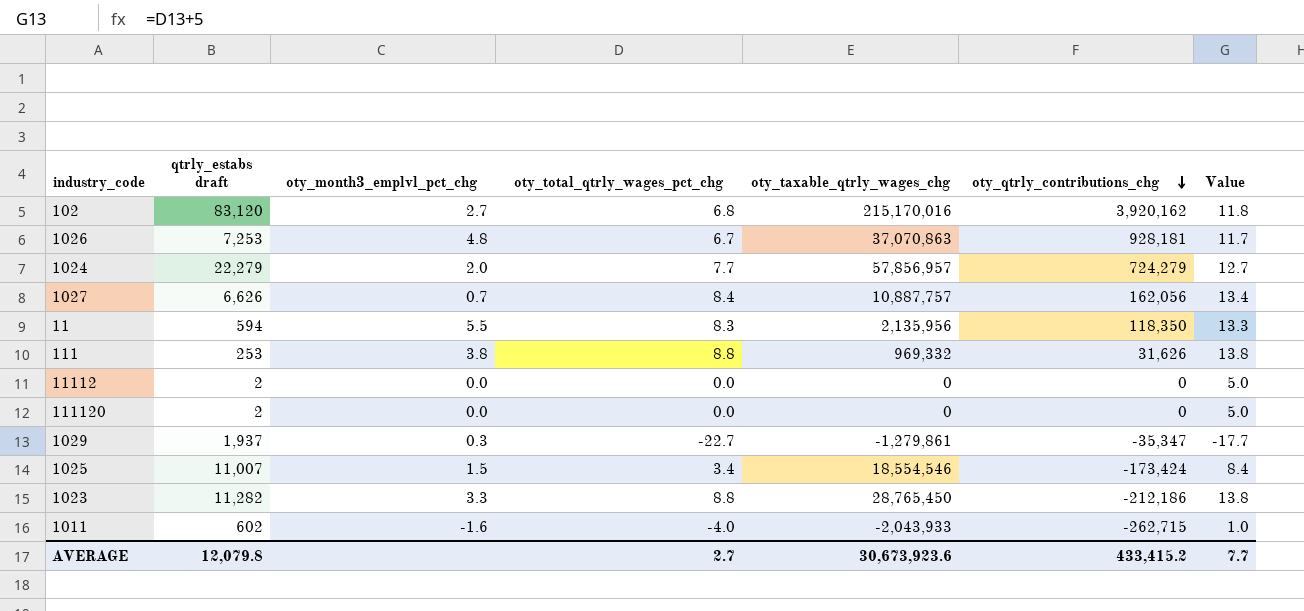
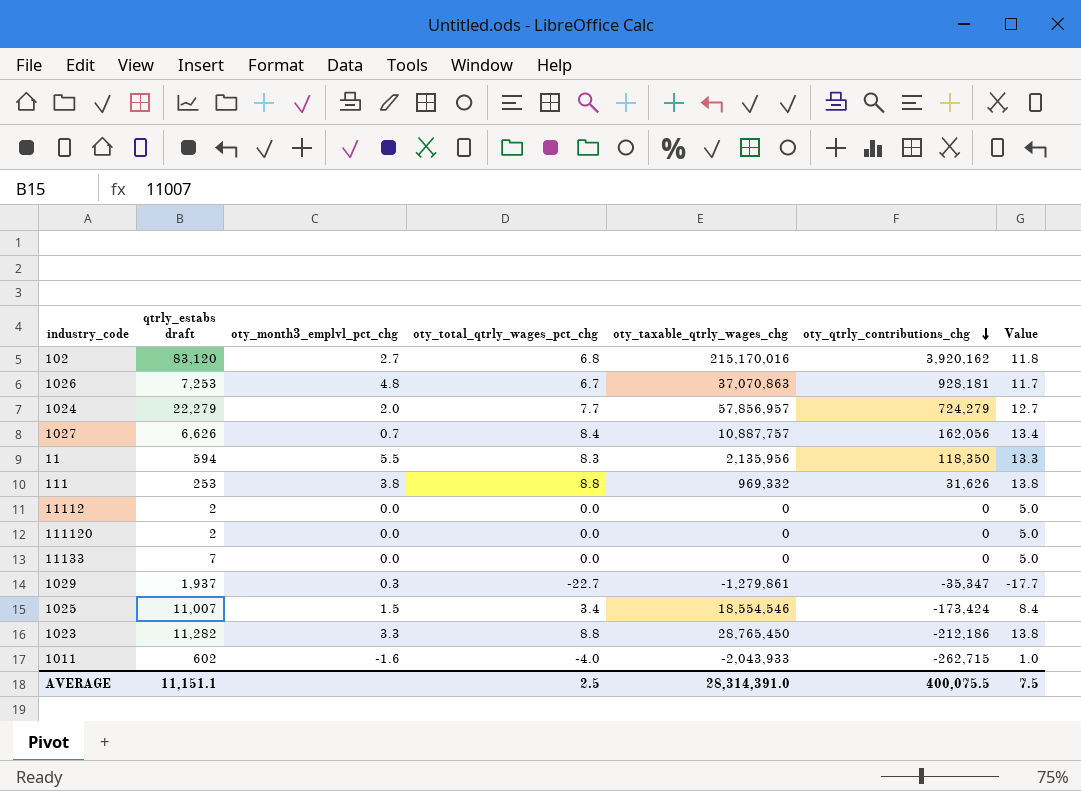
row 11133: none -> 7 | 0.0 | 0.0 | 0 | 0 | 5.0
AVERAGE | qtrly_estabs draft: 12,079.8 -> 11,151.1
AVERAGE | oty_total_qtrly_wages_pct_chg: 2.7 -> 2.5
AVERAGE | oty_taxable_qtrly_wages_chg: 30,673,923.6 -> 28,314,391.0
AVERAGE | oty_qtrly_contributions_chg: 433,415.2 -> 400,075.5
AVERAGE | Value: 7.7 -> 7.5

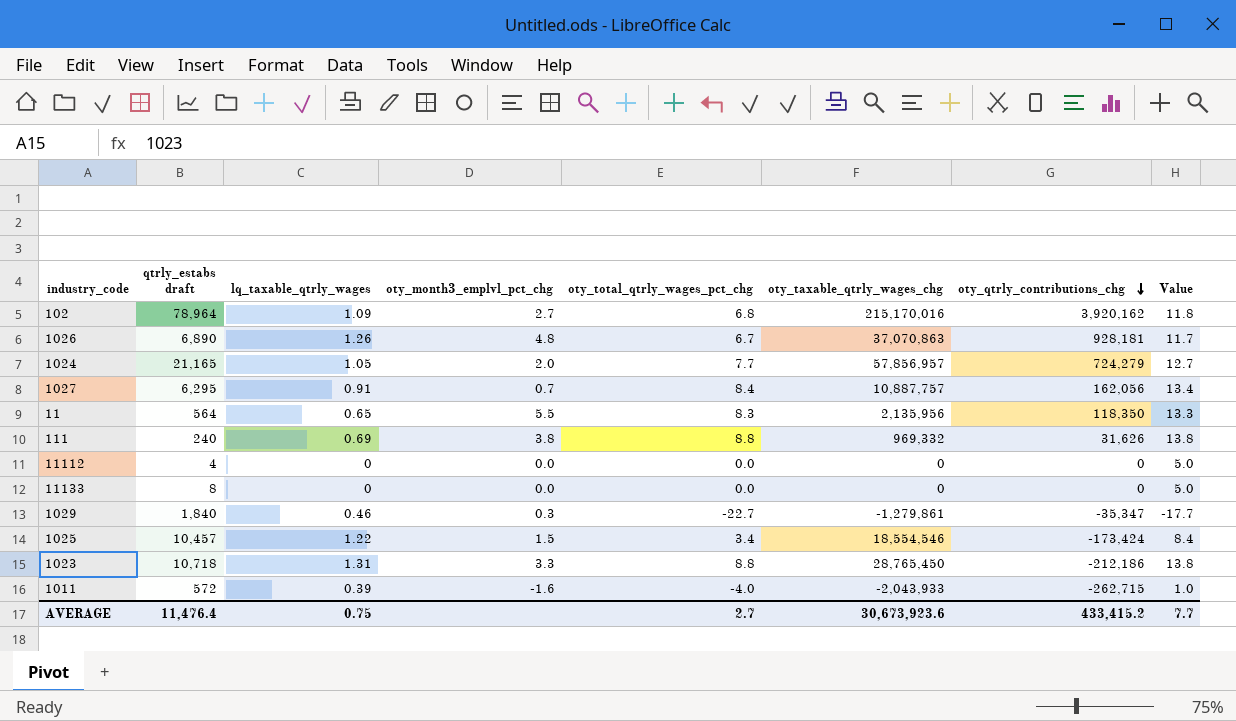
column lq_taxable_qtrly_wages | position: none -> 3
row 111120: 2 | 0.0 | 0.0 | 0 | 0 | 5.0 -> none
102 | qtrly_estabs draft: 83,120 -> 78,964
1026 | qtrly_estabs draft: 7,253 -> 6,890
1024 | qtrly_estabs draft: 22,279 -> 21,165
1027 | qtrly_estabs draft: 6,626 -> 6,295
11 | qtrly_estabs draft: 594 -> 564
111 | qtrly_estabs draft: 253 -> 240
11112 | qtrly_estabs draft: 2 -> 4
11133 | qtrly_estabs draft: 7 -> 8
1029 | qtrly_estabs draft: 1,937 -> 1,840
1025 | qtrly_estabs draft: 11,007 -> 10,457
1023 | qtrly_estabs draft: 11,282 -> 10,718
1011 | qtrly_estabs draft: 602 -> 572
AVERAGE | qtrly_estabs draft: 11,151.1 -> 11,476.4
AVERAGE | oty_total_qtrly_wages_pct_chg: 2.5 -> 2.7
AVERAGE | oty_taxable_qtrly_wages_chg: 28,314,391.0 -> 30,673,923.6
AVERAGE | oty_qtrly_contributions_chg: 400,075.5 -> 433,415.2
AVERAGE | Value: 7.5 -> 7.7

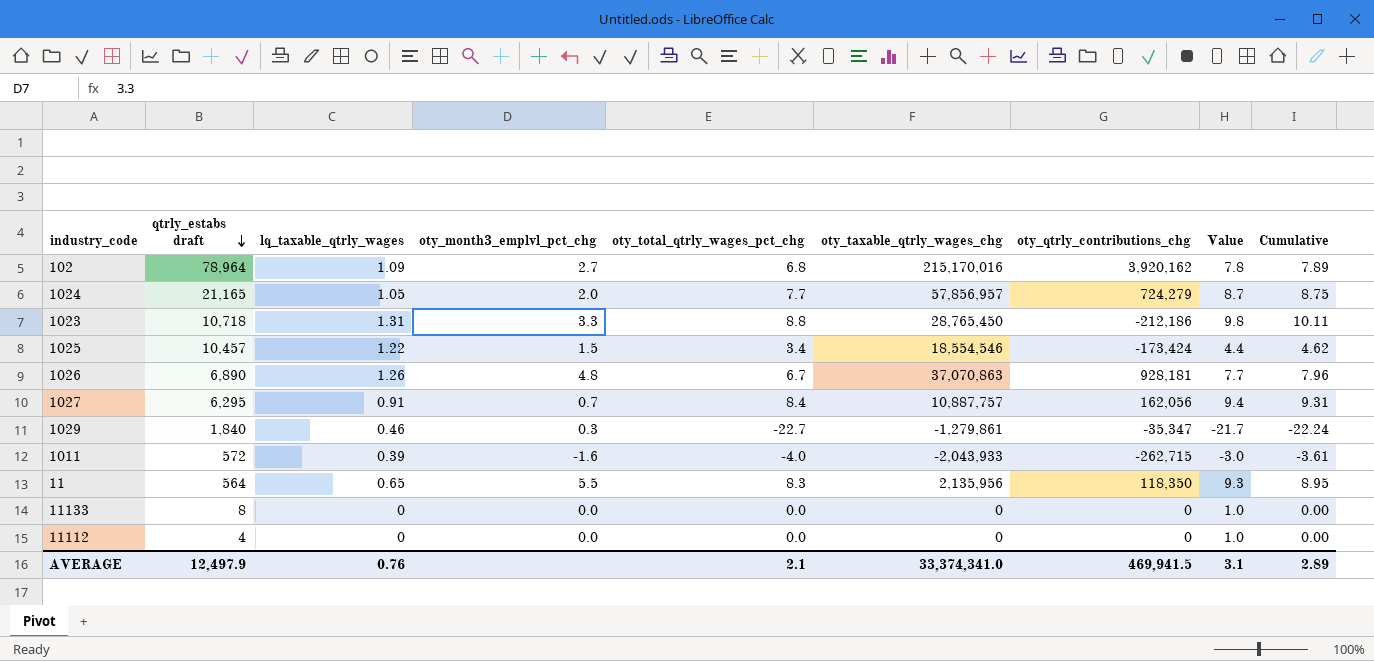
row order: oty_qtrly_contributions_chg descending -> qtrly_estabs draft descending
column Value | formula: [oty_total_qtrly_wages_pct_chg] + 5 -> [oty_total_qtrly_wages_pct_chg] + 1
column Cumulative | formula: none -> [lq_taxable_qtrly_wages] + [oty_total_qtrly_wages_pct_chg]
row 111: 240 | 0.69 | 3.8 | 8.8 | 969,332 | 31,626 | 13.8 -> none
AVERAGE | qtrly_estabs draft: 11,476.4 -> 12,497.9
AVERAGE | lq_taxable_qtrly_wages: 0.75 -> 0.76
AVERAGE | oty_total_qtrly_wages_pct_chg: 2.7 -> 2.1
AVERAGE | oty_taxable_qtrly_wages_chg: 30,673,923.6 -> 33,374,341.0
AVERAGE | oty_qtrly_contributions_chg: 433,415.2 -> 469,941.5
AVERAGE | Value: 7.7 -> 3.1

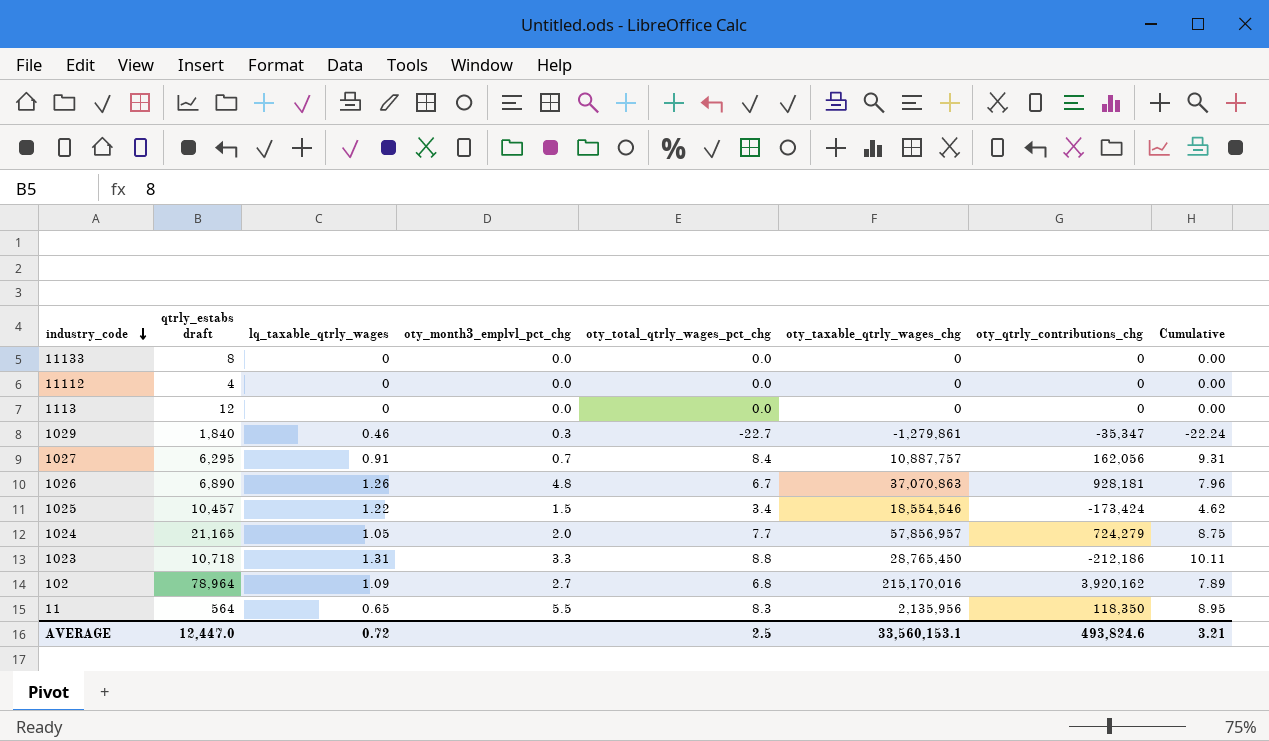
row order: qtrly_estabs draft descending -> industry_code descending
column Value | formula: [oty_total_qtrly_wages_pct_chg] + 1 -> none
row 1011: 572 | 0.39 | -1.6 | -4.0 | -2,043,933 | -262,715 | -3.0 | -3.61 -> none
row 1113: none -> 12 | 0 | 0.0 | 0.0 | 0 | 0 | 0.00
AVERAGE | qtrly_estabs draft: 12,497.9 -> 12,447.0
AVERAGE | lq_taxable_qtrly_wages: 0.76 -> 0.72
AVERAGE | oty_total_qtrly_wages_pct_chg: 2.1 -> 2.5
AVERAGE | oty_taxable_qtrly_wages_chg: 33,374,341.0 -> 33,560,153.1
AVERAGE | oty_qtrly_contributions_chg: 469,941.5 -> 493,824.6
AVERAGE | Cumulative: 2.89 -> 3.21

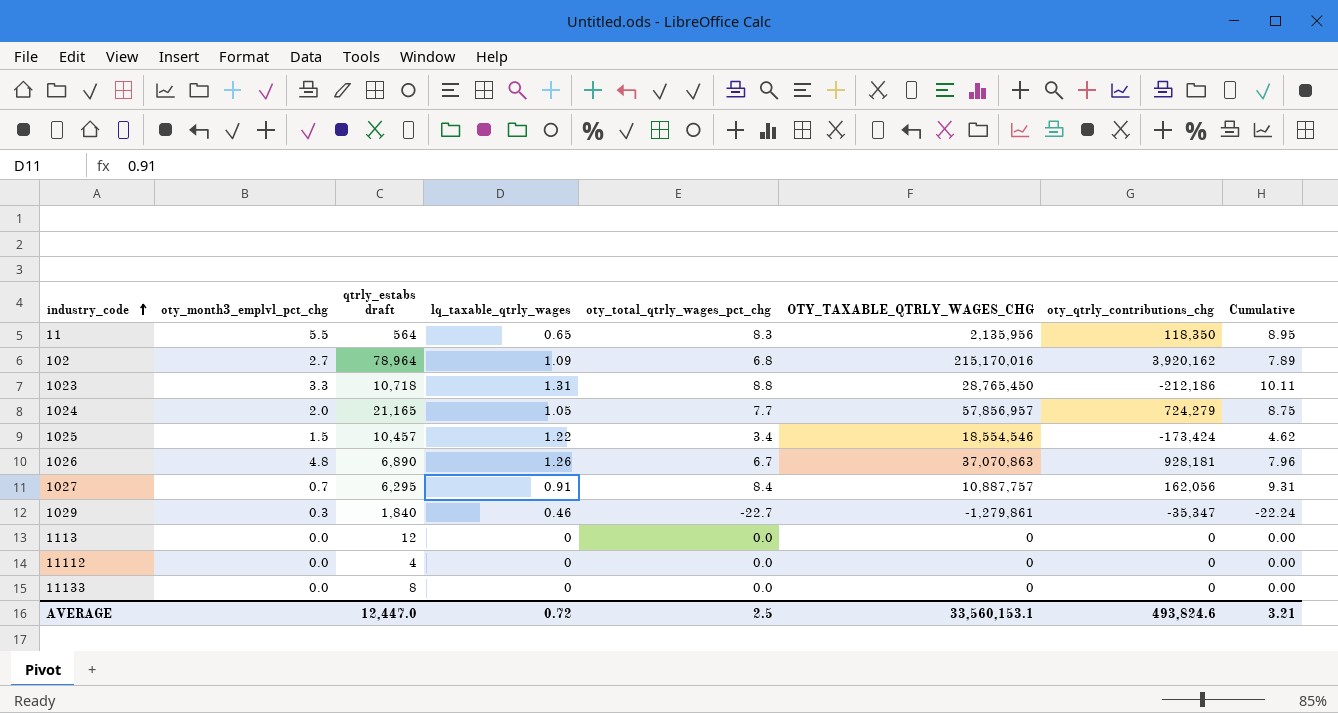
row order: industry_code descending -> industry_code ascending
column oty_month3_emplvl_pct_chg | position: 4 -> 2
column name: oty_taxable_qtrly_wages_chg -> OTY_TAXABLE_QTRLY_WAGES_CHG

